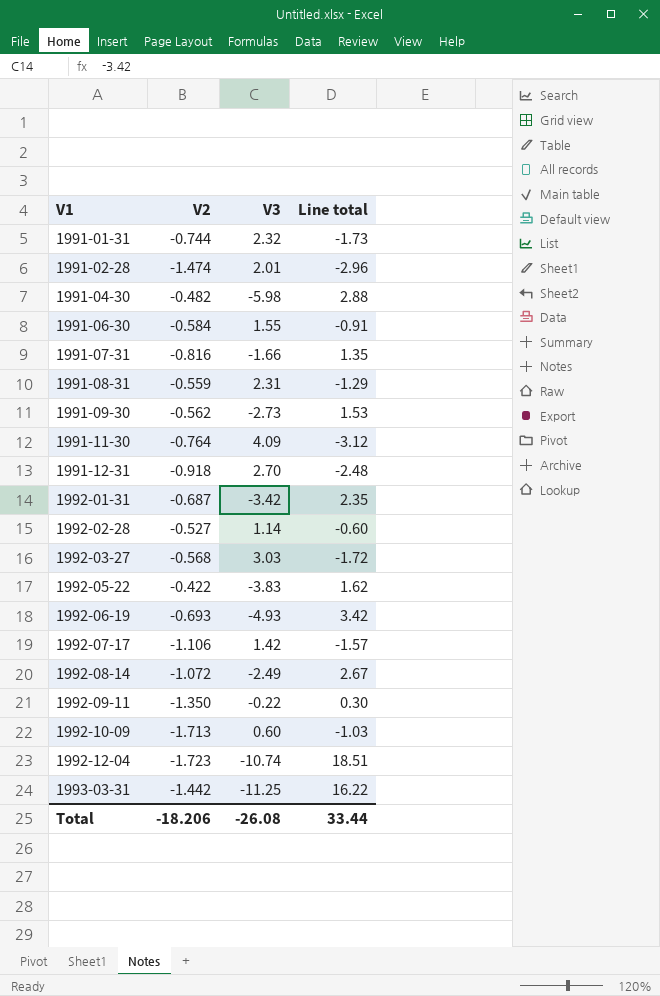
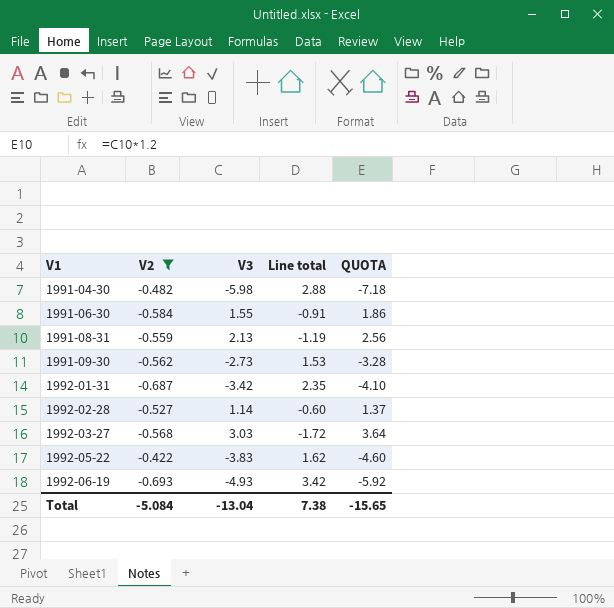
filter: none -> V2 >= -0.693
column QUOTA | formula: none -> [V3] * 1.2
1991-08-31 | V3: 2.31 -> 2.13
1991-08-31 | Line total: -1.29 -> -1.19
Total | V2: -18.206 -> -5.084
Total | V3: -26.08 -> -13.04
Total | Line total: 33.44 -> 7.38

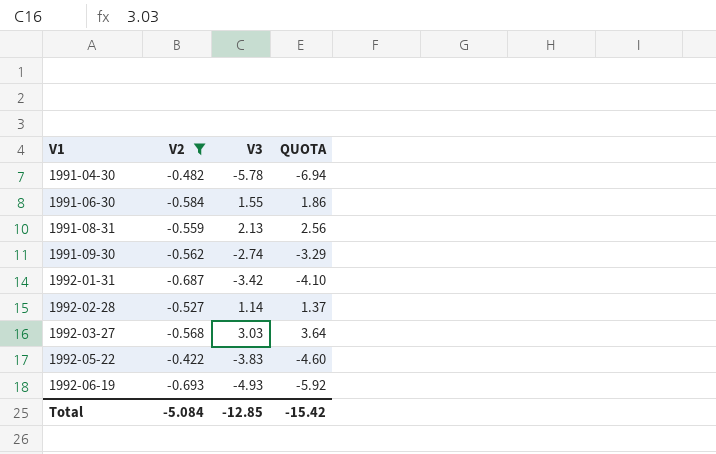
column Line total | formula: [V2] * [V3] -> none
1991-04-30 | V3: -5.98 -> -5.78
1991-04-30 | QUOTA: -7.18 -> -6.94
1991-09-30 | V3: -2.73 -> -2.74
1991-09-30 | QUOTA: -3.28 -> -3.29
Total | V3: -13.04 -> -12.85
Total | QUOTA: -15.65 -> -15.42

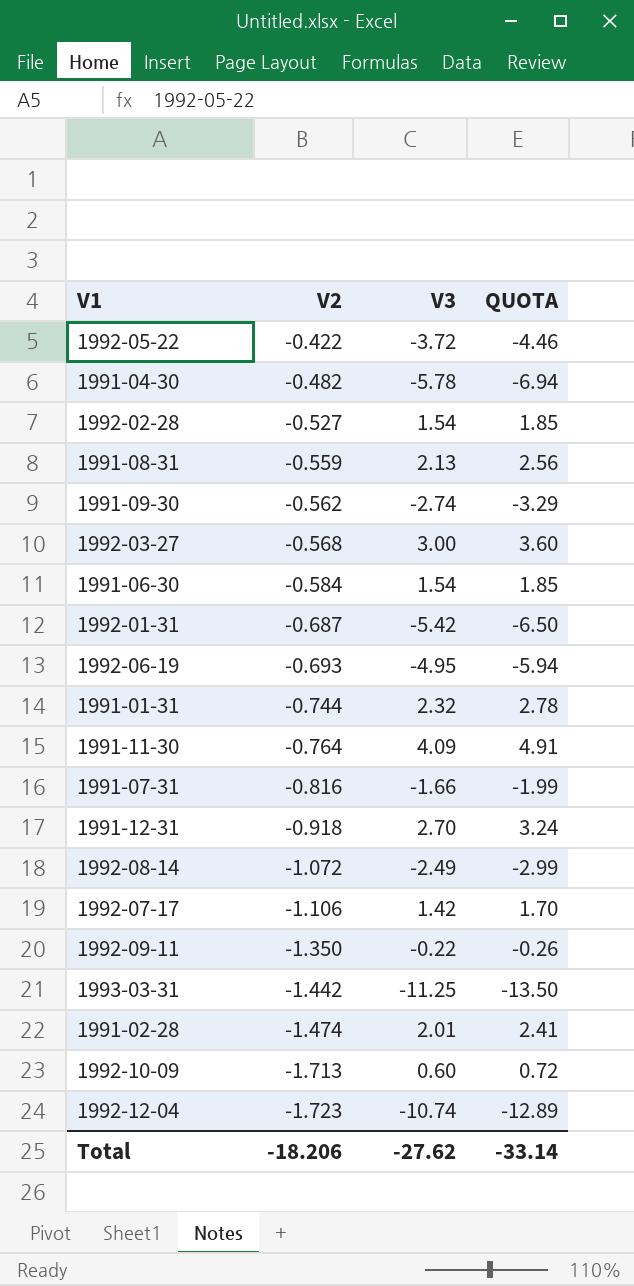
filter: V2 >= -0.693 -> none
row order: V1 ascending -> V2 descending
1992-05-22 | V3: -3.83 -> -3.72
1992-05-22 | QUOTA: -4.60 -> -4.46
1992-02-28 | V3: 1.14 -> 1.54
1992-02-28 | QUOTA: 1.37 -> 1.85
1992-03-27 | V3: 3.03 -> 3.00
1992-03-27 | QUOTA: 3.64 -> 3.60
1991-06-30 | V3: 1.55 -> 1.54
1991-06-30 | QUOTA: 1.86 -> 1.85
1992-01-31 | V3: -3.42 -> -5.42
1992-01-31 | QUOTA: -4.10 -> -6.50
1992-06-19 | V3: -4.93 -> -4.95
1992-06-19 | QUOTA: -5.92 -> -5.94
Total | V2: -5.084 -> -18.206
Total | V3: -12.85 -> -27.62
Total | QUOTA: -15.42 -> -33.14

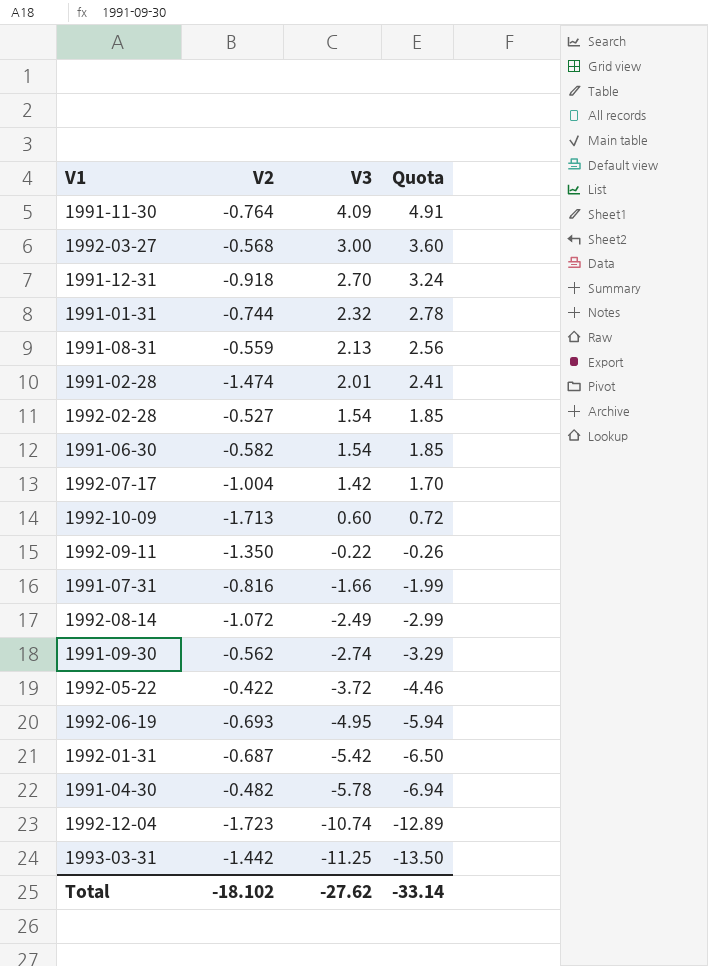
row order: V2 descending -> V3 descending
column name: QUOTA -> Quota
1991-06-30 | V2: -0.584 -> -0.582
1992-07-17 | V2: -1.106 -> -1.004
Total | V2: -18.206 -> -18.102

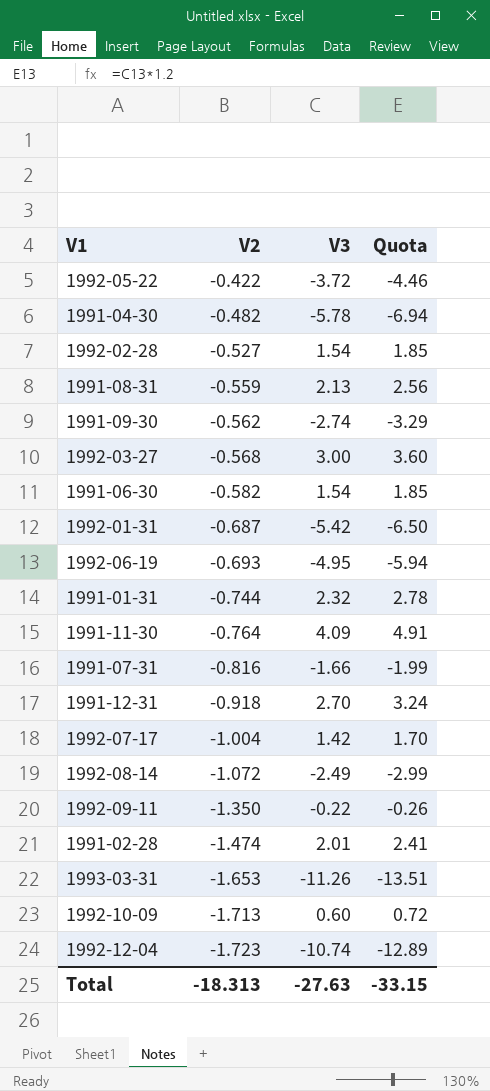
row order: V3 descending -> V2 descending
1993-03-31 | V2: -1.442 -> -1.653
1993-03-31 | V3: -11.25 -> -11.26
1993-03-31 | Quota: -13.50 -> -13.51
Total | V2: -18.102 -> -18.313
Total | V3: -27.62 -> -27.63
Total | Quota: -33.14 -> -33.15

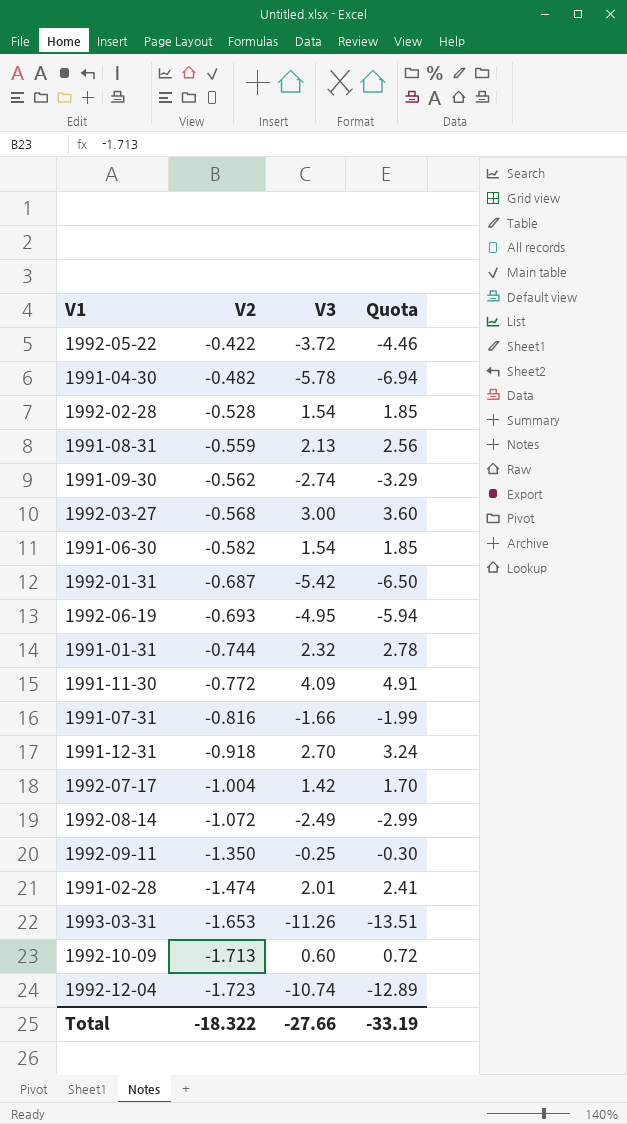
1992-02-28 | V2: -0.527 -> -0.528
1991-11-30 | V2: -0.764 -> -0.772
1992-09-11 | V3: -0.22 -> -0.25
1992-09-11 | Quota: -0.26 -> -0.30
Total | V2: -18.313 -> -18.322
Total | V3: -27.63 -> -27.66
Total | Quota: -33.15 -> -33.19

